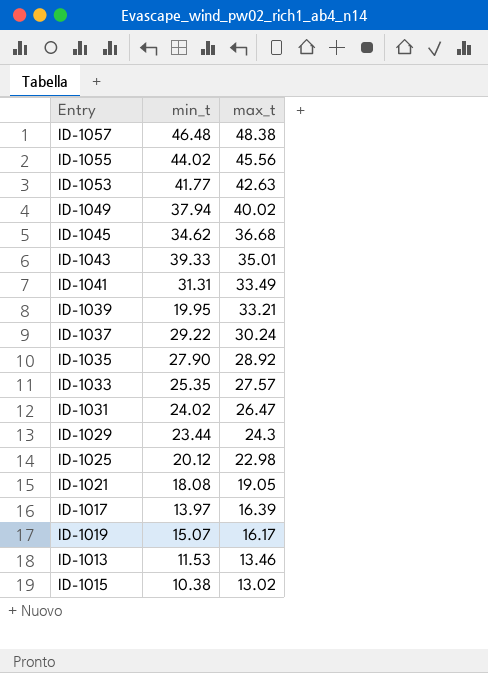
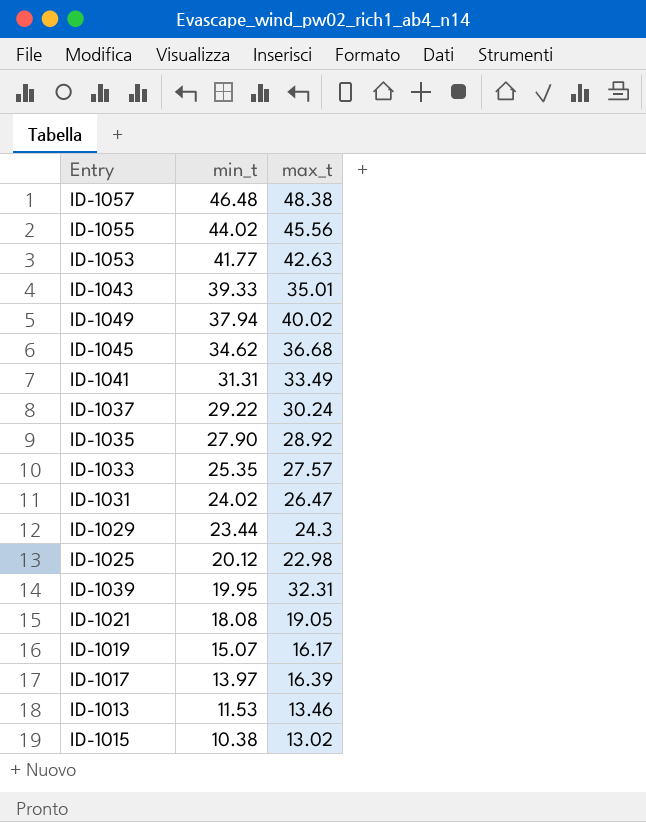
row order: max_t descending -> min_t descending
ID-1039 | max_t: 33.21 -> 32.31

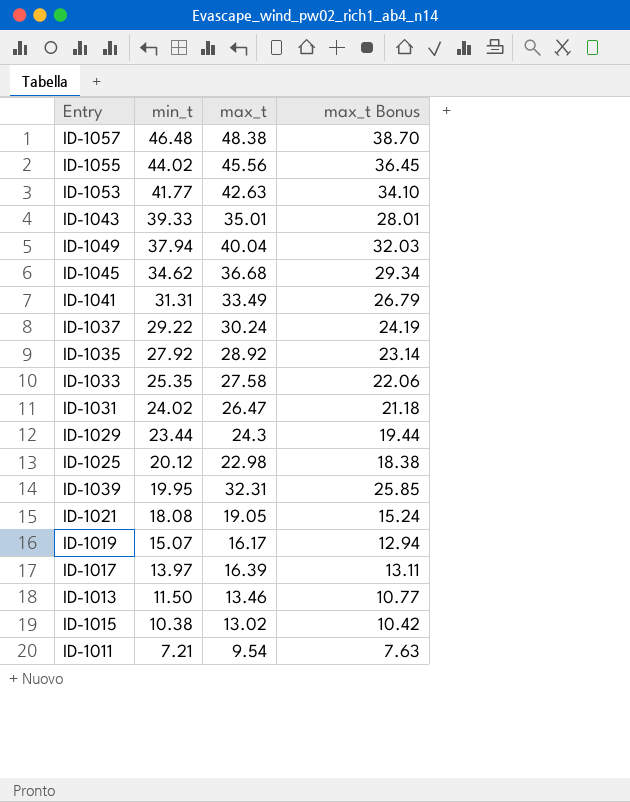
column max_t Bonus | formula: none -> [max_t] * 0.8
ID-1049 | max_t: 40.02 -> 40.04
ID-1035 | min_t: 27.90 -> 27.92
ID-1033 | max_t: 27.57 -> 27.58
ID-1013 | min_t: 11.53 -> 11.50
row ID-1011: none -> 7.21 | 9.54 | 7.63

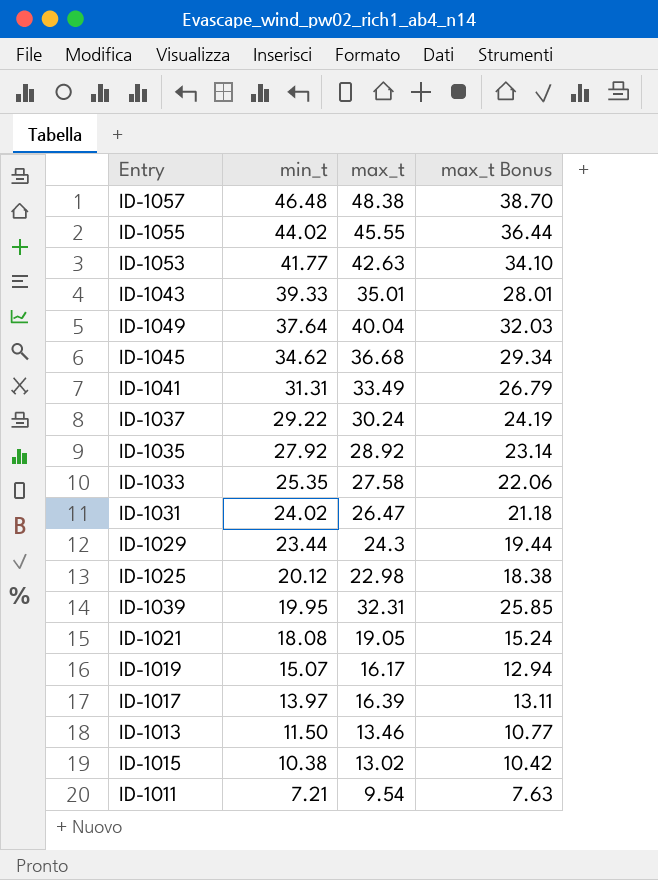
ID-1055 | max_t: 45.56 -> 45.55
ID-1055 | max_t Bonus: 36.45 -> 36.44
ID-1049 | min_t: 37.94 -> 37.64

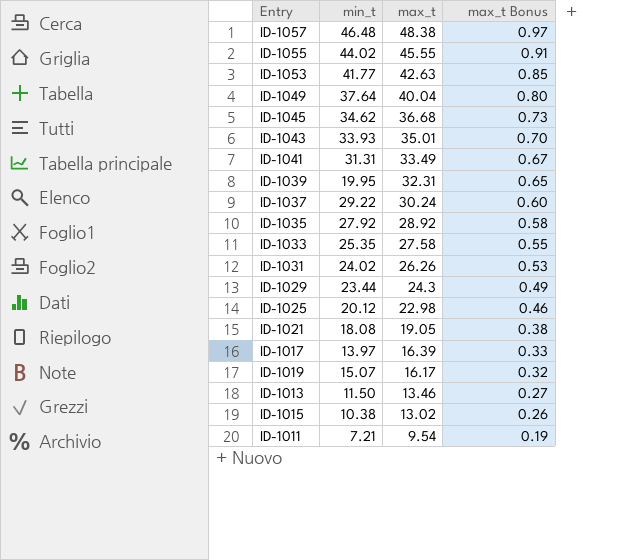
row order: min_t descending -> max_t descending
column max_t Bonus | formula: [max_t] * 0.8 -> [max_t] * 0.02
ID-1043 | min_t: 39.33 -> 33.93
ID-1031 | max_t: 26.47 -> 26.26

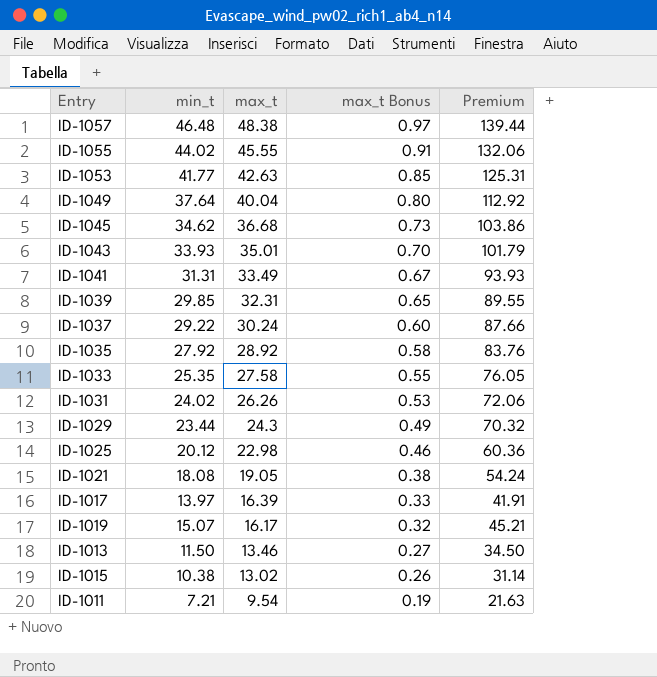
column Premium | formula: none -> [min_t] * 3
ID-1039 | min_t: 19.95 -> 29.85

